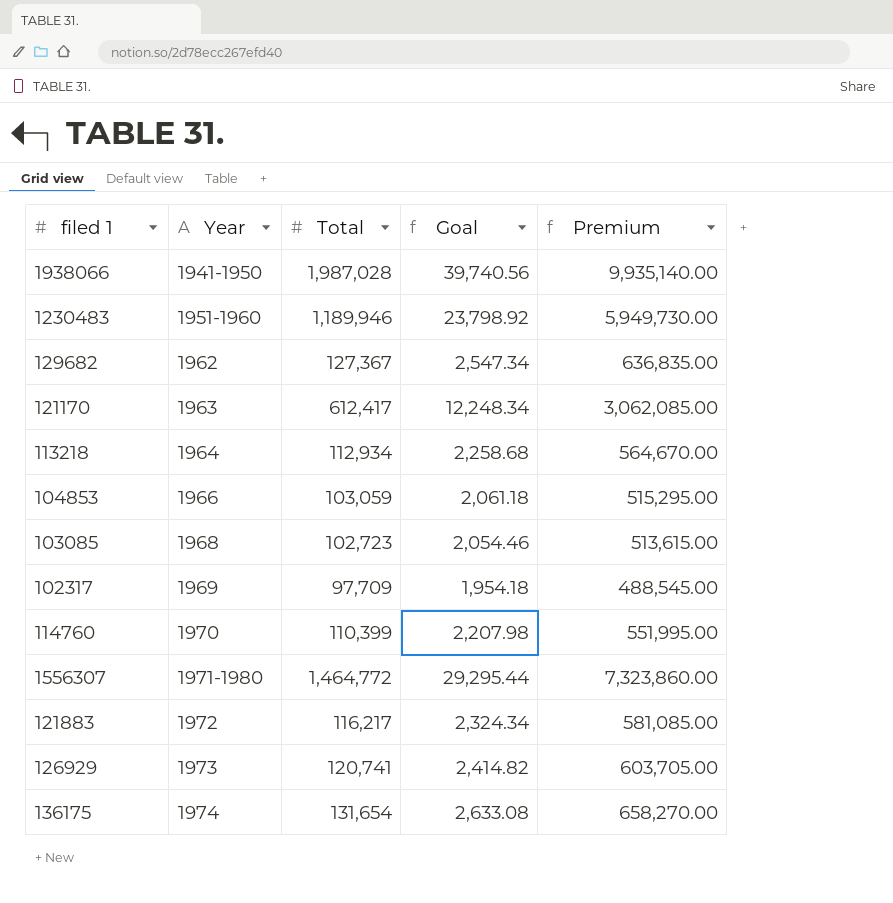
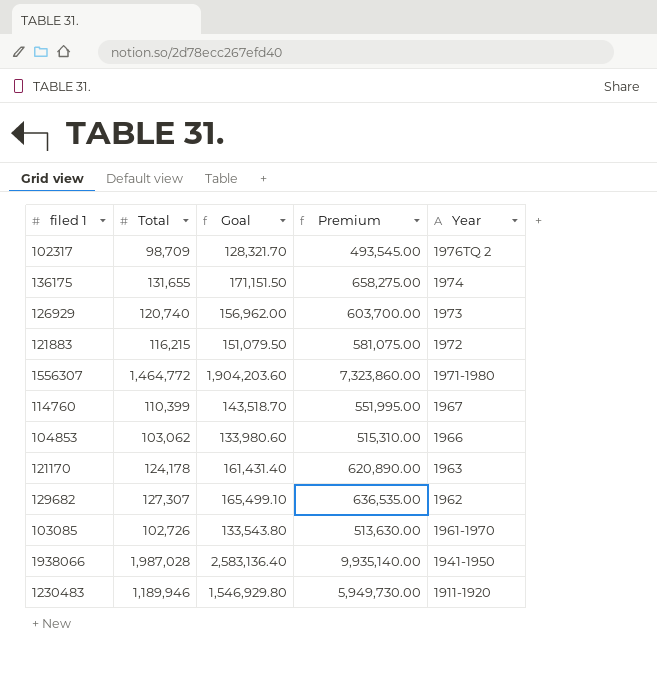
row order: Year ascending -> Year descending
column Goal | formula: [Total] * 0.02 -> [Total] * 1.3
column Year | position: 2 -> 5
row 113218: 1964 | 112,934 | 2,258.68 | 564,670.00 -> none
102317 | Total: 97,709 -> 98,709
102317 | Premium: 488,545.00 -> 493,545.00
102317 | Year: 1969 -> 1976TQ 2
136175 | Total: 131,654 -> 131,655
136175 | Premium: 658,270.00 -> 658,275.00
126929 | Total: 120,741 -> 120,740
126929 | Premium: 603,705.00 -> 603,700.00
121883 | Total: 116,217 -> 116,215
121883 | Premium: 581,085.00 -> 581,075.00
114760 | Year: 1970 -> 1967
104853 | Total: 103,059 -> 103,062
104853 | Premium: 515,295.00 -> 515,310.00
121170 | Total: 612,417 -> 124,178
121170 | Premium: 3,062,085.00 -> 620,890.00
129682 | Total: 127,367 -> 127,307
129682 | Premium: 636,835.00 -> 636,535.00
103085 | Total: 102,723 -> 102,726
103085 | Premium: 513,615.00 -> 513,630.00
103085 | Year: 1968 -> 1961-1970
1230483 | Year: 1951-1960 -> 1911-1920

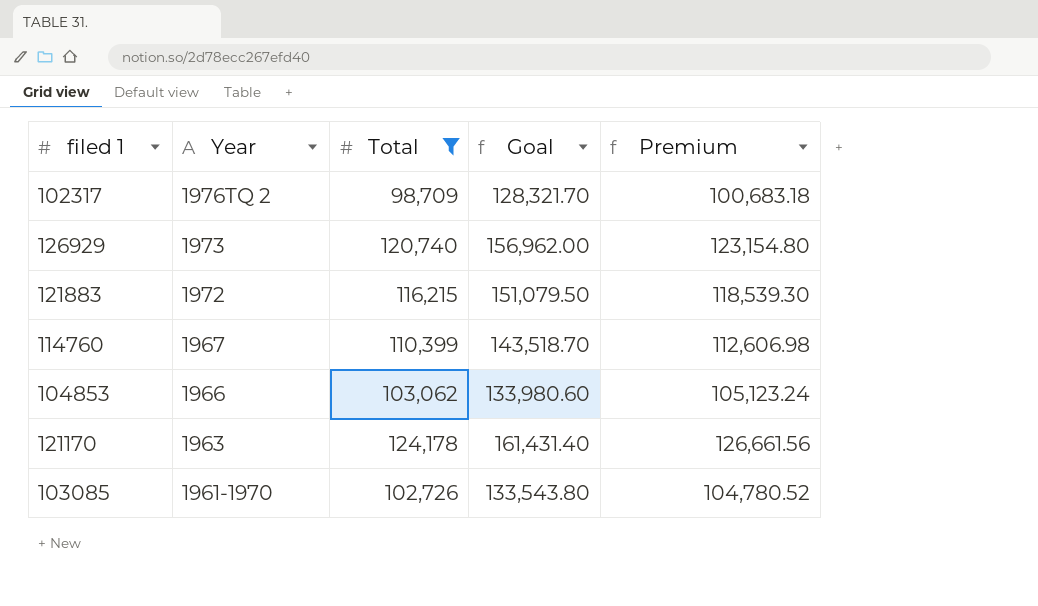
filter: none -> Total <= 124,178
column Year | position: 5 -> 2
column Premium | formula: [Total] * 5 -> [Total] * 1.02

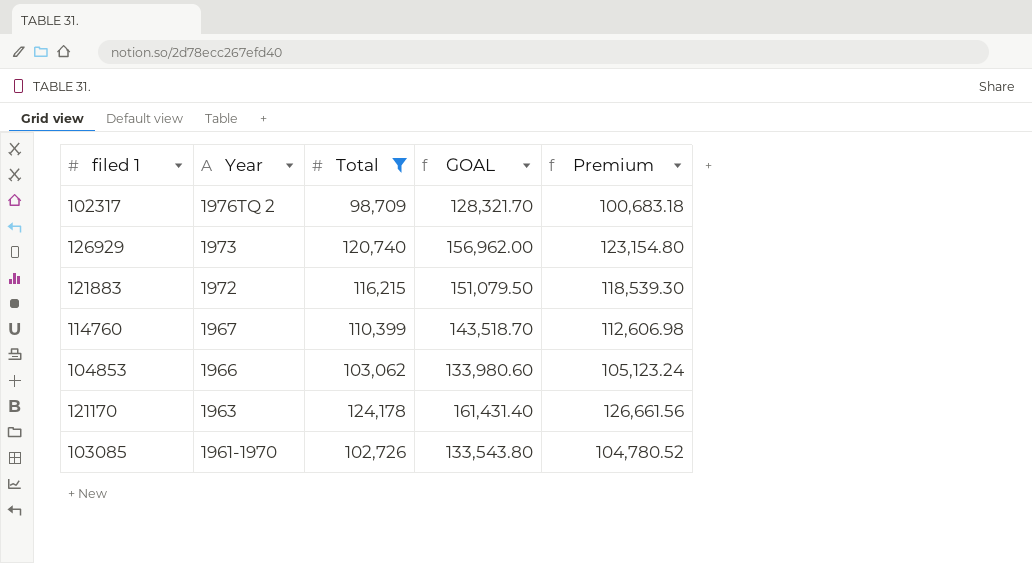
column name: Goal -> GOAL

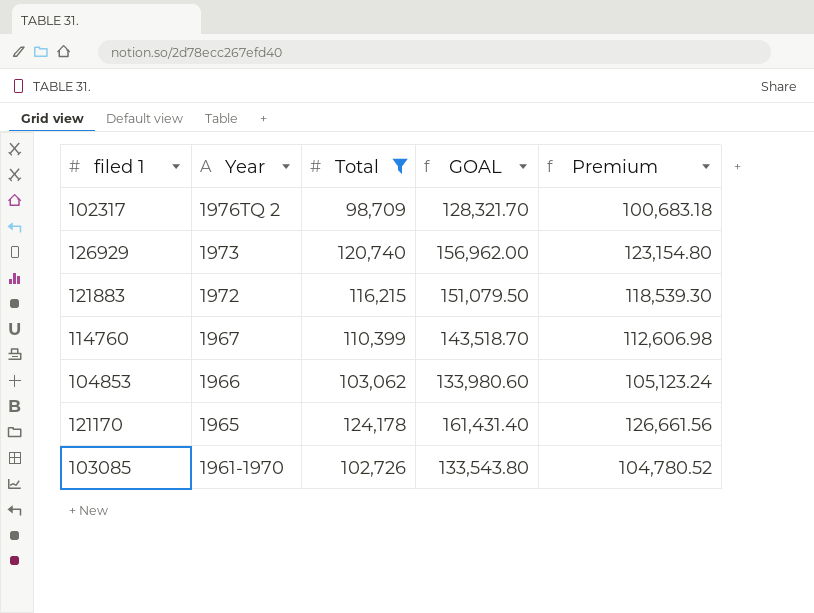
121170 | Year: 1963 -> 1965

